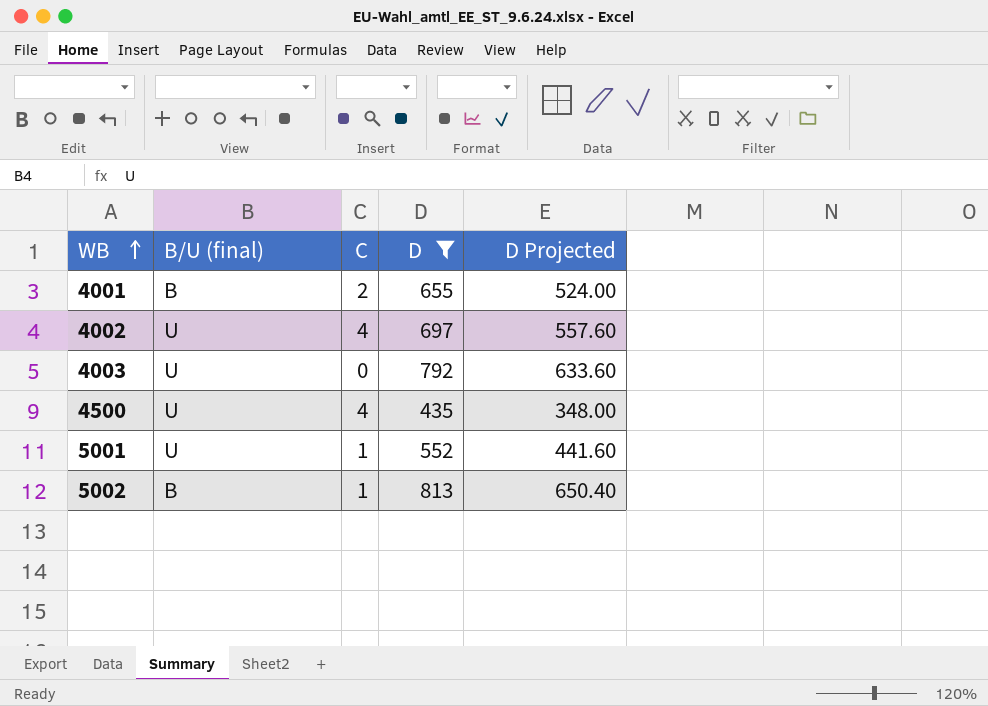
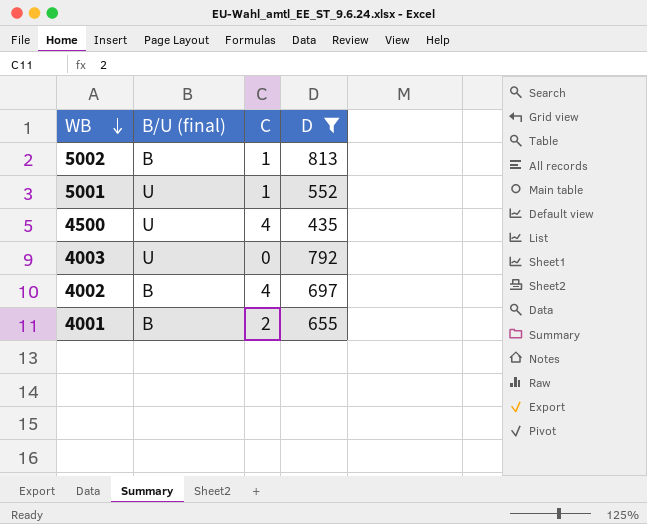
row order: WB ascending -> WB descending
column D Projected | formula: [D] * 0.8 -> none
4002 | B/U (final): U -> B

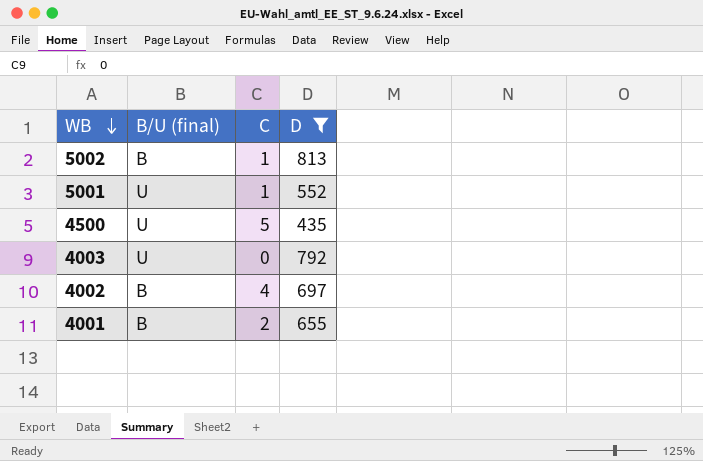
4500 | C: 4 -> 5

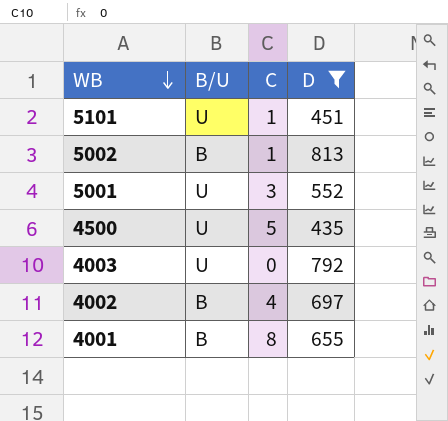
column name: B/U (final) -> B/U
row 5101: none -> U | 1 | 451
5001 | C: 1 -> 3
4001 | C: 2 -> 8

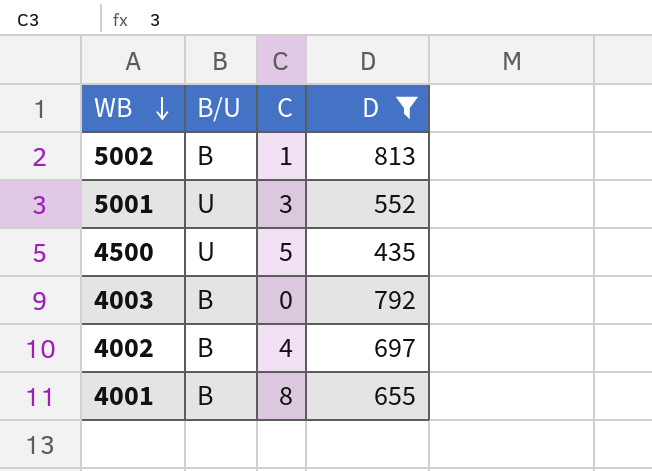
row 5101: U | 1 | 451 -> none
4003 | B/U: U -> B

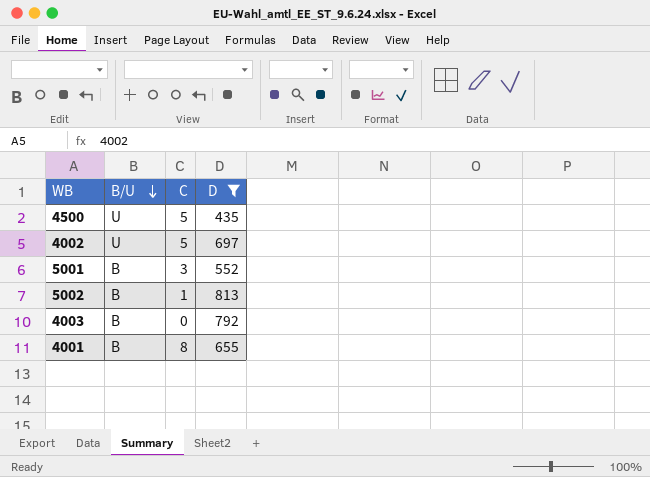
row order: WB descending -> B/U descending
4002 | B/U: B -> U
4002 | C: 4 -> 5
5001 | B/U: U -> B

